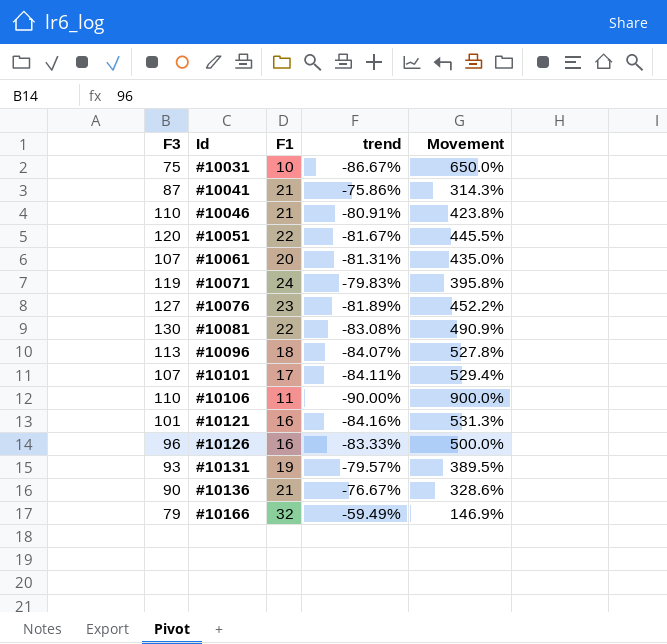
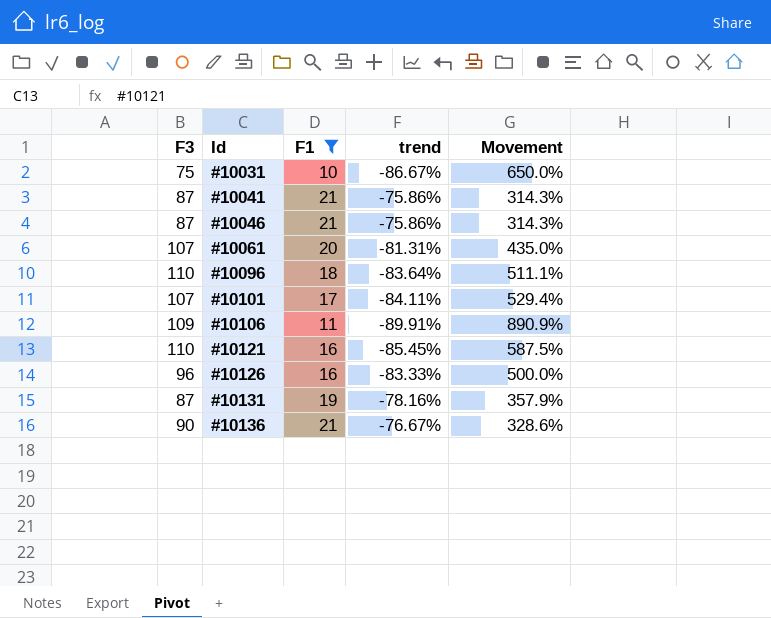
filter: none -> F1 <= 21
#10046 | F3: 110 -> 87
#10046 | trend: -80.91% -> -75.86%
#10046 | Movement: 423.8% -> 314.3%
#10096 | F3: 113 -> 110
#10096 | trend: -84.07% -> -83.64%
#10096 | Movement: 527.8% -> 511.1%
#10106 | F3: 110 -> 109
#10106 | trend: -90.00% -> -89.91%
#10106 | Movement: 900.0% -> 890.9%
#10121 | F3: 101 -> 110
#10121 | trend: -84.16% -> -85.45%
#10121 | Movement: 531.3% -> 587.5%
#10131 | F3: 93 -> 87
#10131 | trend: -79.57% -> -78.16%
#10131 | Movement: 389.5% -> 357.9%

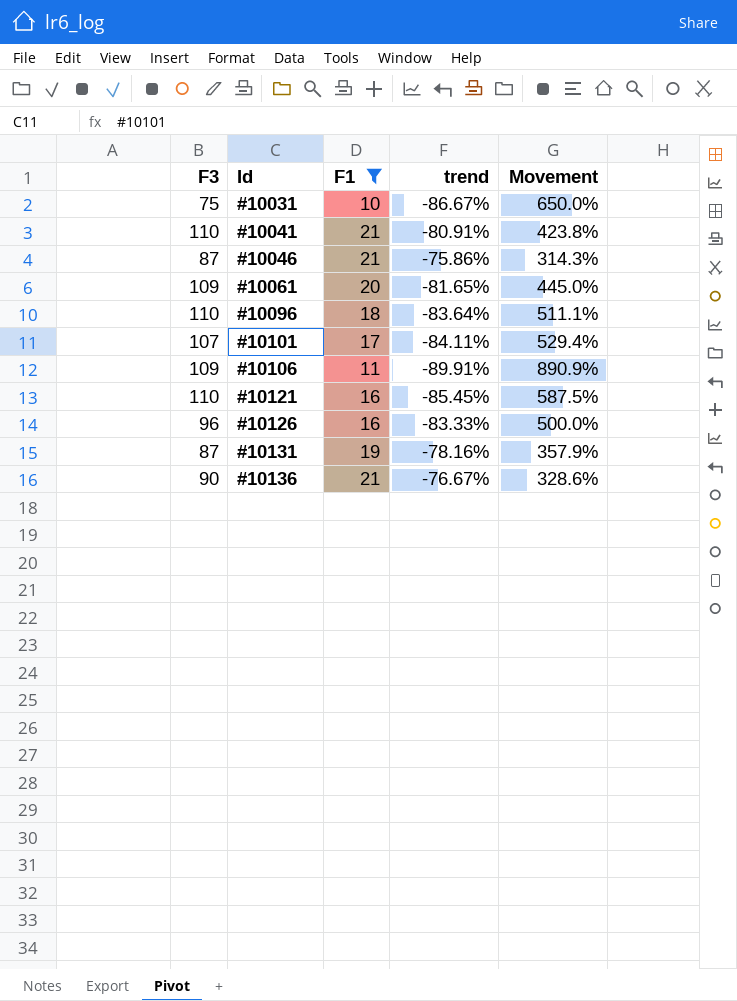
#10041 | F3: 87 -> 110
#10041 | trend: -75.86% -> -80.91%
#10041 | Movement: 314.3% -> 423.8%
#10061 | F3: 107 -> 109
#10061 | trend: -81.31% -> -81.65%
#10061 | Movement: 435.0% -> 445.0%

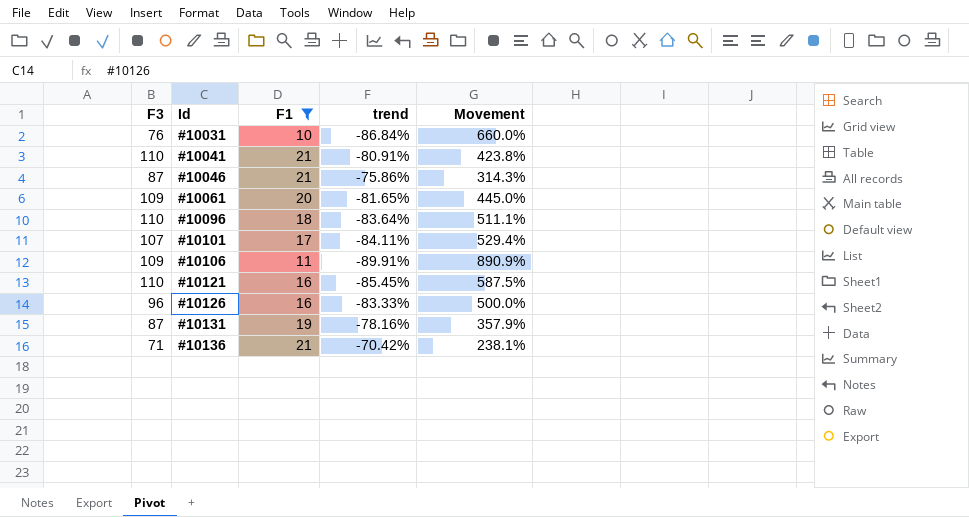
#10031 | F3: 75 -> 76
#10031 | trend: -86.67% -> -86.84%
#10031 | Movement: 650.0% -> 660.0%
#10136 | F3: 90 -> 71
#10136 | trend: -76.67% -> -70.42%
#10136 | Movement: 328.6% -> 238.1%

